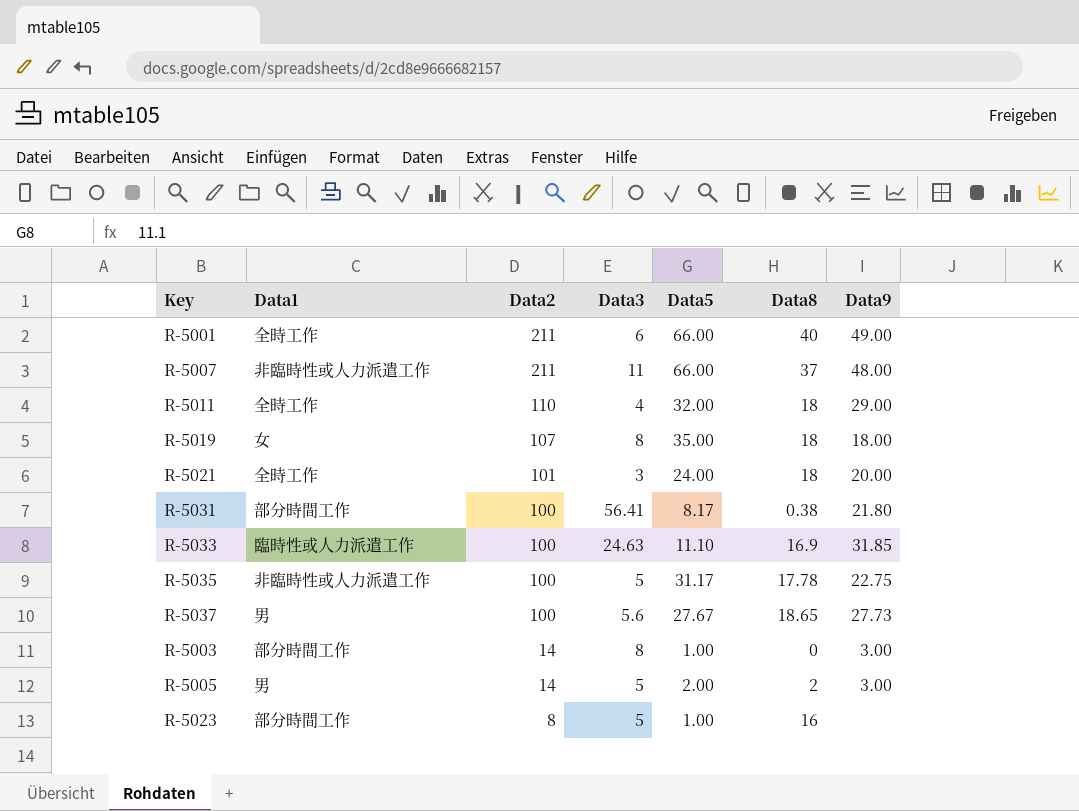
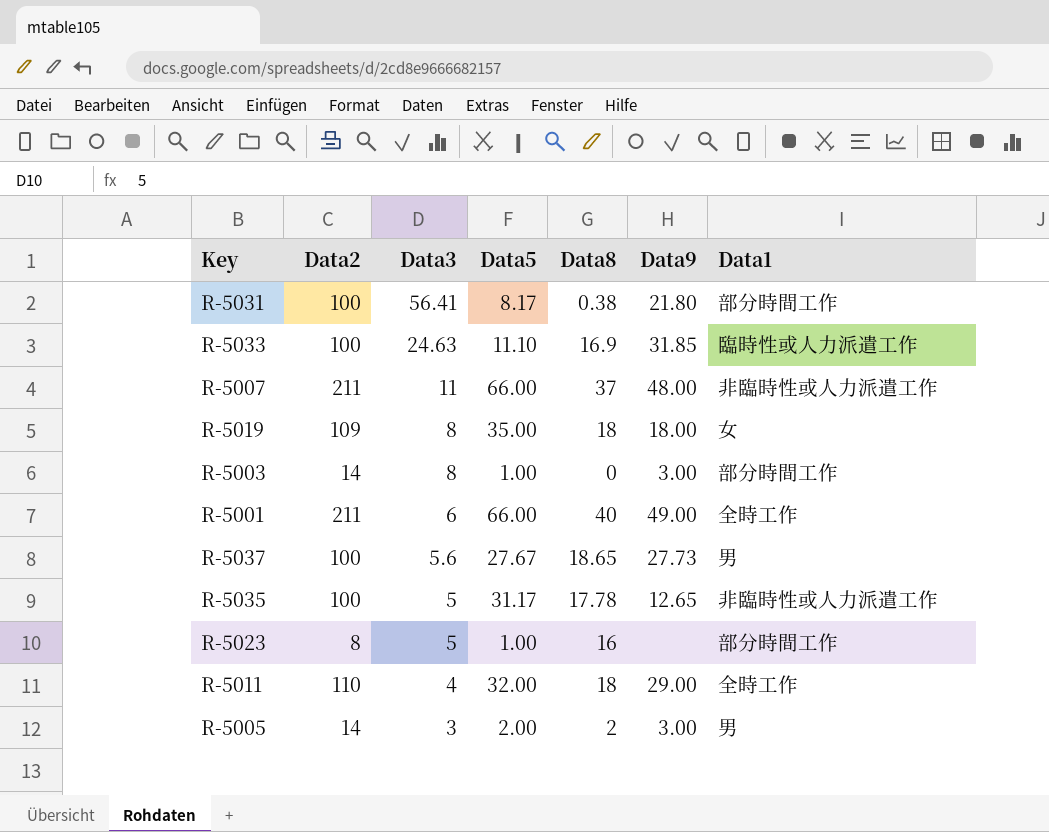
row order: Data2 descending -> Data3 descending
column Data1 | position: 2 -> 7
row R-5021: 全時工作 | 101 | 3 | 24.00 | 18 | 20.00 -> none
R-5019 | Data2: 107 -> 109
R-5035 | Data9: 22.75 -> 12.65
R-5005 | Data3: 5 -> 3

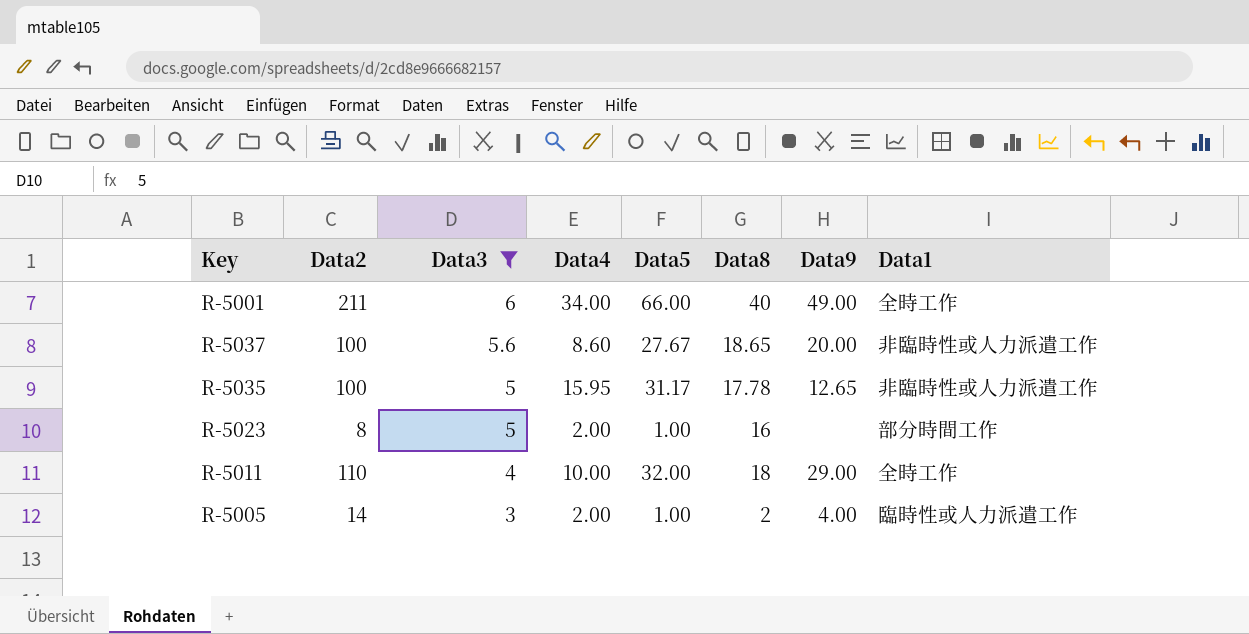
filter: none -> Data3 <= 6
column Data4 | position: none -> 4
R-5037 | Data9: 27.73 -> 20.00
R-5037 | Data1: 男 -> 非臨時性或人力派遣工作
R-5005 | Data5: 2.00 -> 1.00
R-5005 | Data9: 3.00 -> 4.00
R-5005 | Data1: 男 -> 臨時性或人力派遣工作

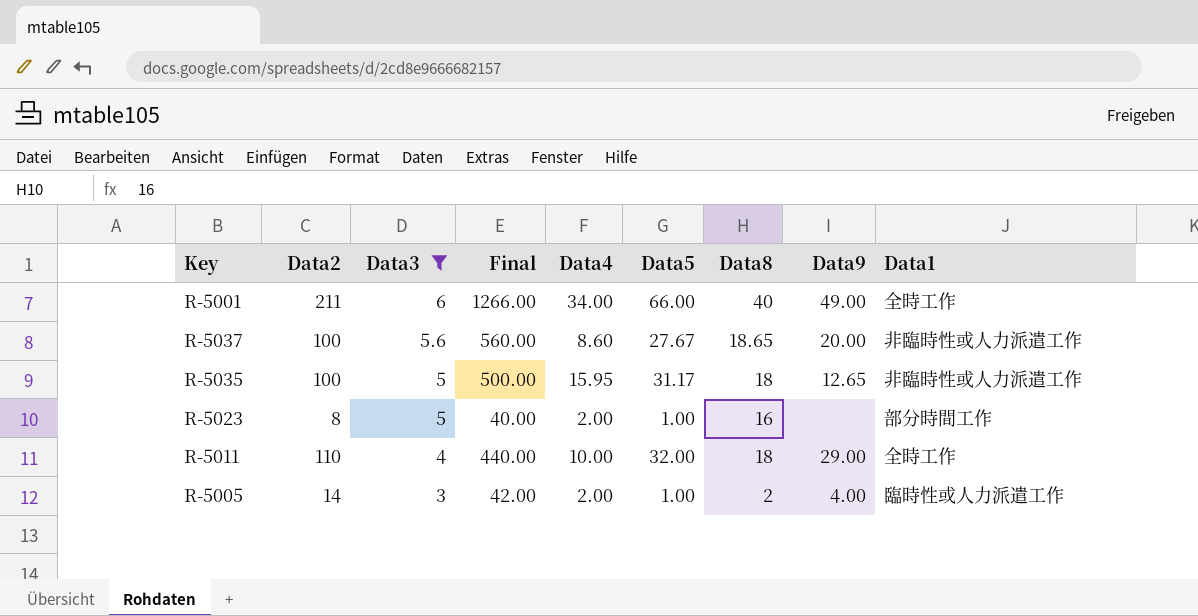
column Final | formula: none -> [Data2] * [Data3]
R-5035 | Data8: 17.78 -> 18

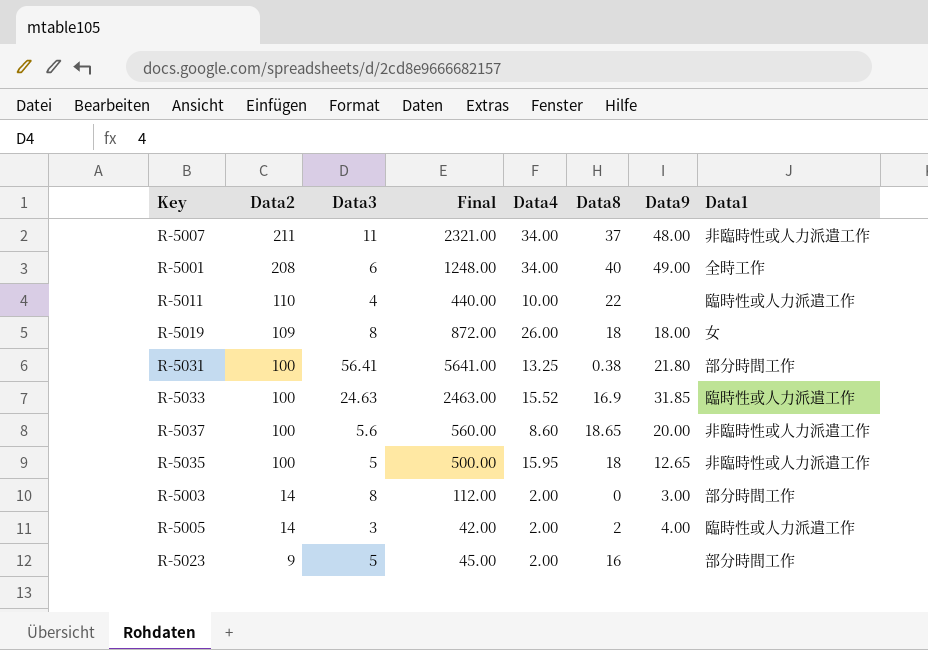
filter: Data3 <= 6 -> none
row order: Data3 descending -> Data2 descending
column Data5 | position: 6 -> none
R-5001 | Data2: 211 -> 208
R-5001 | Final: 1266.00 -> 1248.00
R-5011 | Data8: 18 -> 22
R-5011 | Data9: 29.00 -> none
R-5011 | Data1: 全時工作 -> 臨時性或人力派遣工作
R-5023 | Data2: 8 -> 9
R-5023 | Final: 40.00 -> 45.00

